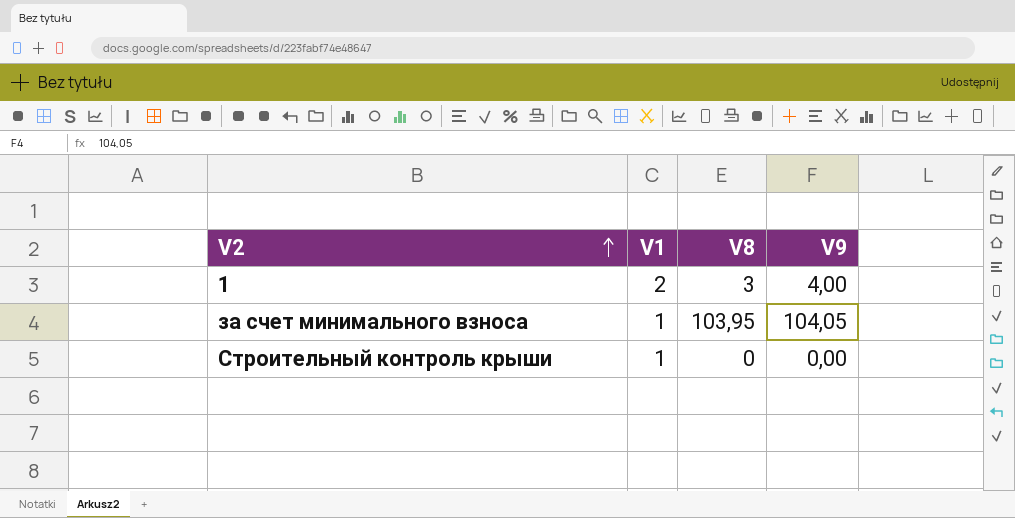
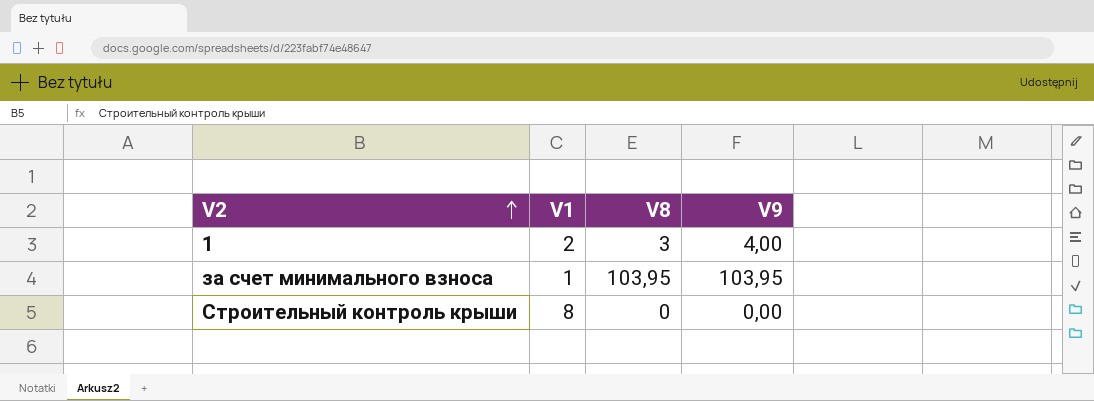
за счет минимального взноса | V9: 104,05 -> 103,95
Строительный контроль крыши | V1: 1 -> 8

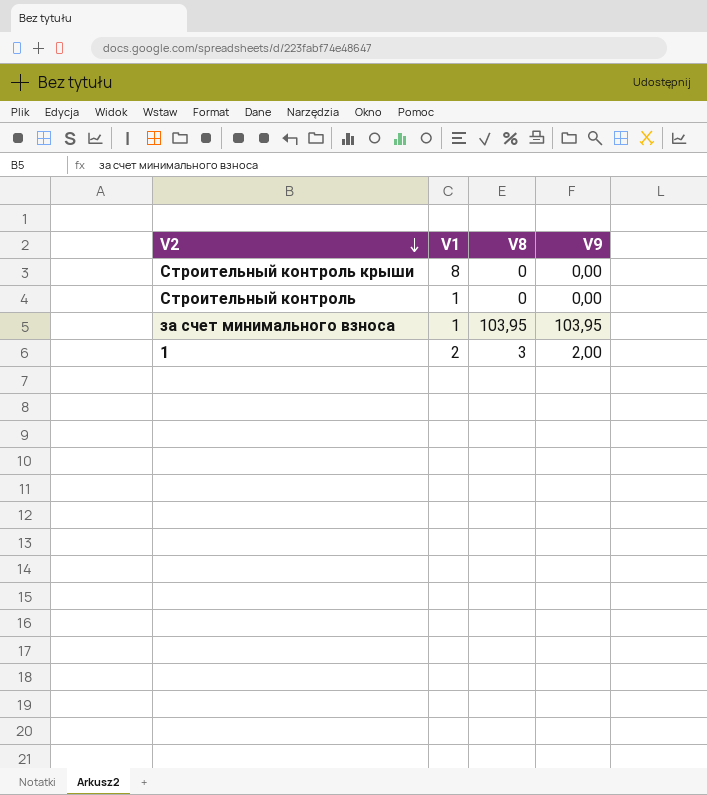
row order: V2 ascending -> V2 descending
row Строительный контроль: none -> 1 | 0 | 0,00
1 | V9: 4,00 -> 2,00

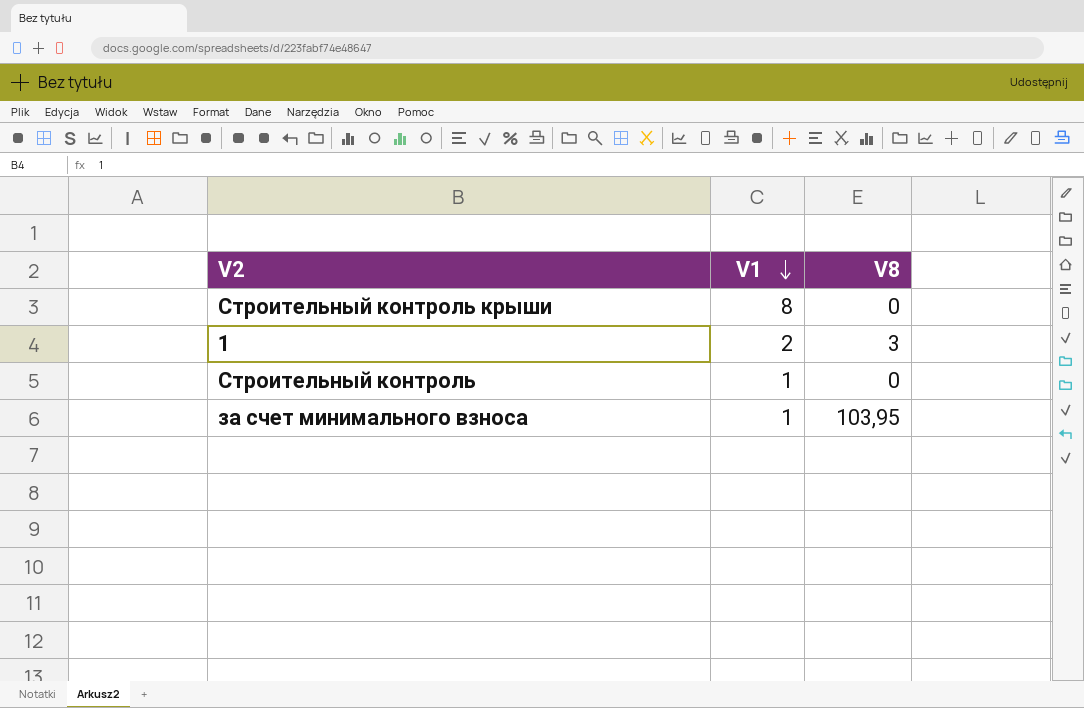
row order: V2 descending -> V1 descending
column V9 | position: 4 -> none

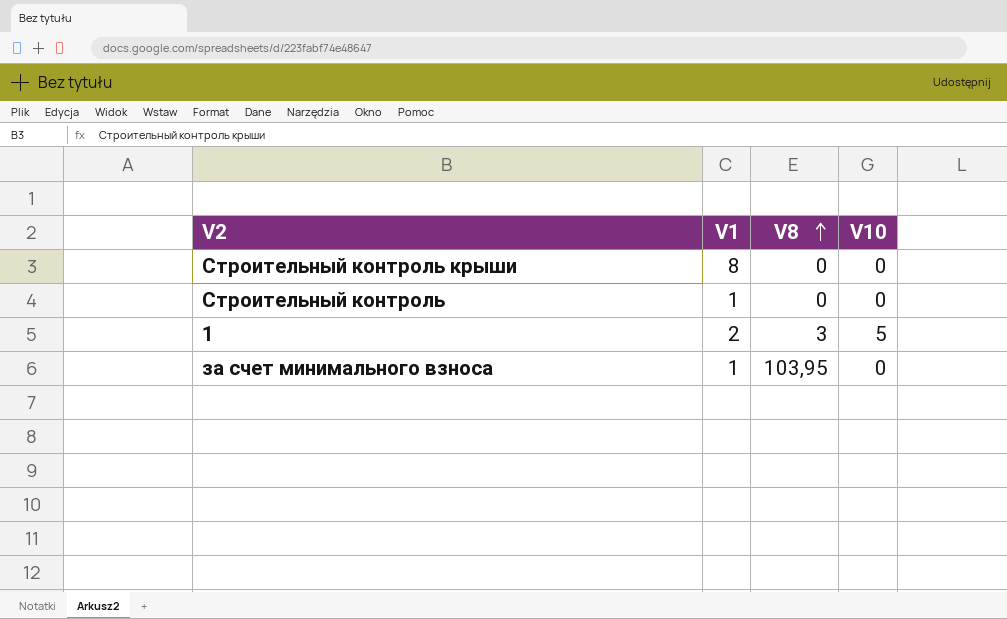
row order: V1 descending -> V8 ascending
column V10 | position: none -> 4

